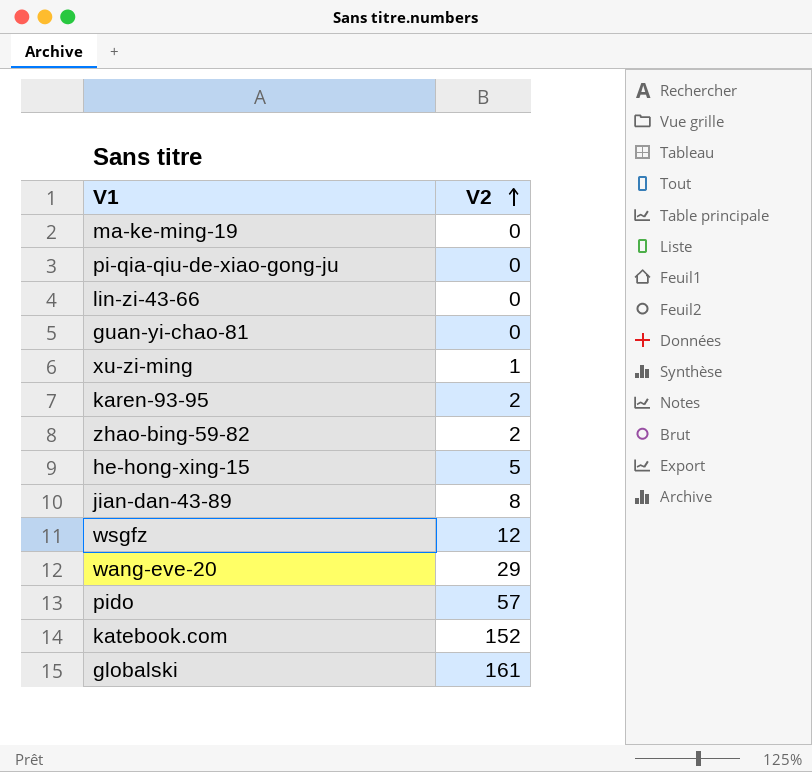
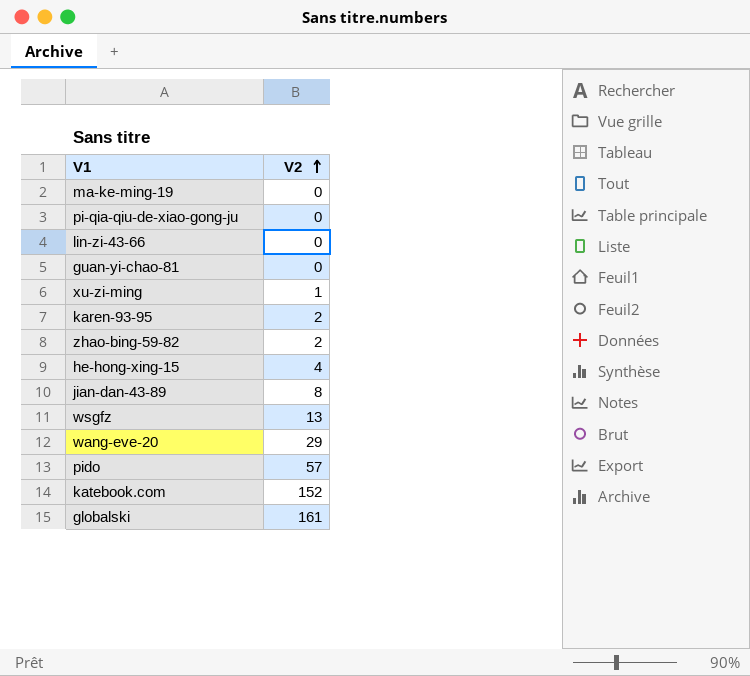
he-hong-xing-15 | V2: 5 -> 4
wsgfz | V2: 12 -> 13

